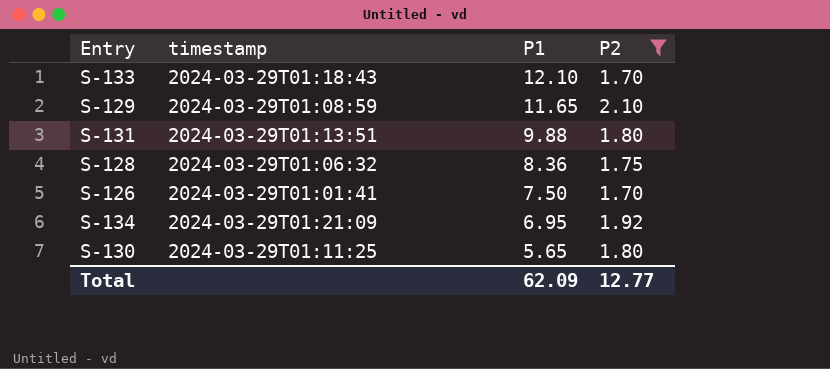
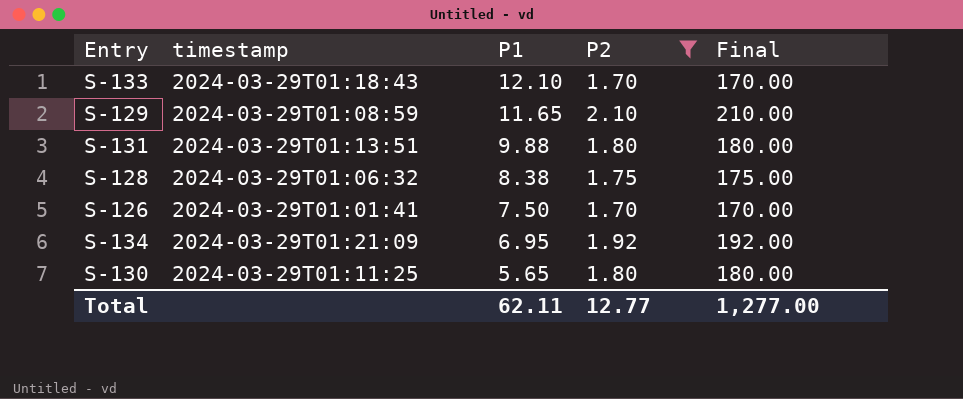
column Final | formula: none -> [P2] * 100
S-128 | P1: 8.36 -> 8.38
Total | P1: 62.09 -> 62.11

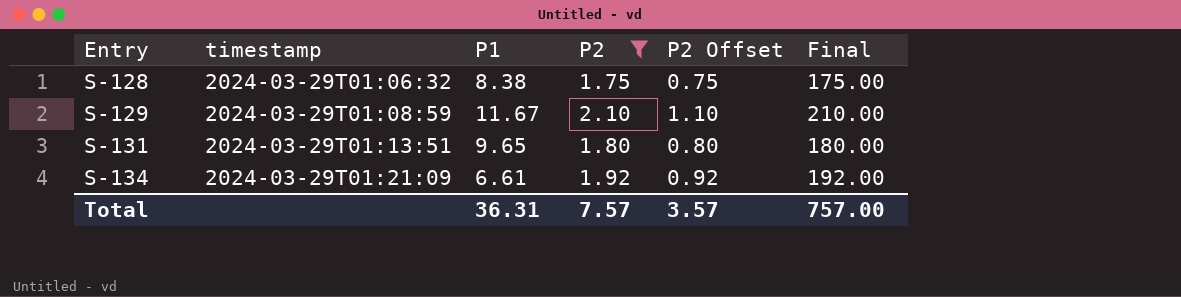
row order: P1 descending -> Entry ascending
column P2 Offset | formula: none -> [P2] - 1
row S-133: 2024-03-29T01:18:43 | 12.10 | 1.70 | 170.00 -> none
row S-126: 2024-03-29T01:01:41 | 7.50 | 1.70 | 170.00 -> none
row S-130: 2024-03-29T01:11:25 | 5.65 | 1.80 | 180.00 -> none
S-129 | P1: 11.65 -> 11.67
S-131 | P1: 9.88 -> 9.65
S-134 | P1: 6.95 -> 6.61
Total | P1: 62.11 -> 36.31
Total | P2: 12.77 -> 7.57
Total | Final: 1,277.00 -> 757.00

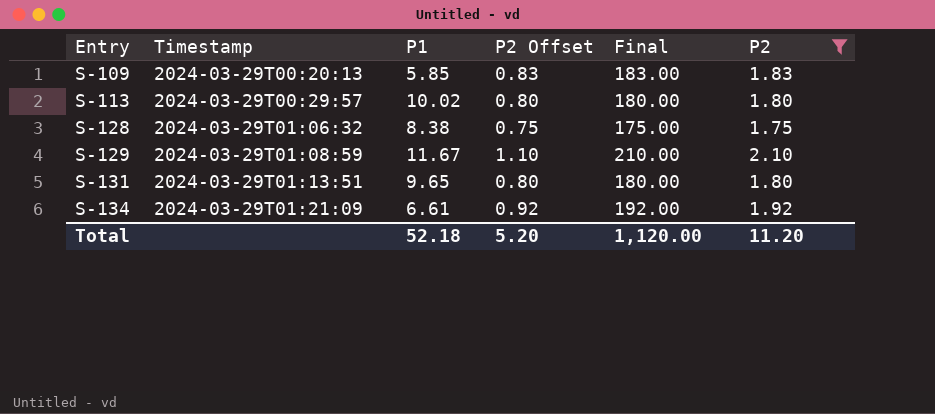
column name: timestamp -> Timestamp
column P2 | position: 4 -> 6
row S-109: none -> 2024-03-29T00:20:13 | 5.85 | 0.83 | 183.00 | 1.83
row S-113: none -> 2024-03-29T00:29:57 | 10.02 | 0.80 | 180.00 | 1.80
Total | P1: 36.31 -> 52.18
Total | P2 Offset: 3.57 -> 5.20
Total | Final: 757.00 -> 1,120.00
Total | P2: 7.57 -> 11.20

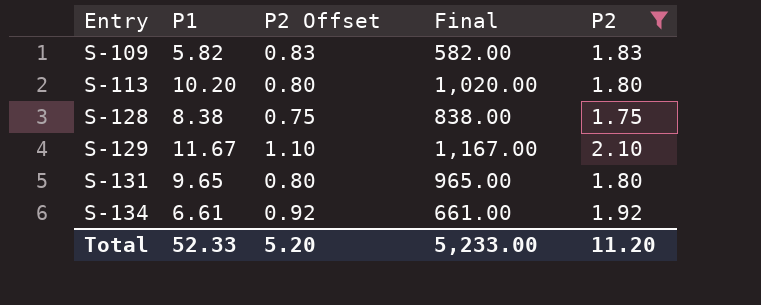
column Timestamp | position: 2 -> none
column Final | formula: [P2] * 100 -> [P1] * 100
S-109 | P1: 5.85 -> 5.82
S-113 | P1: 10.02 -> 10.20
Total | P1: 52.18 -> 52.33
Total | Final: 1,120.00 -> 5,233.00

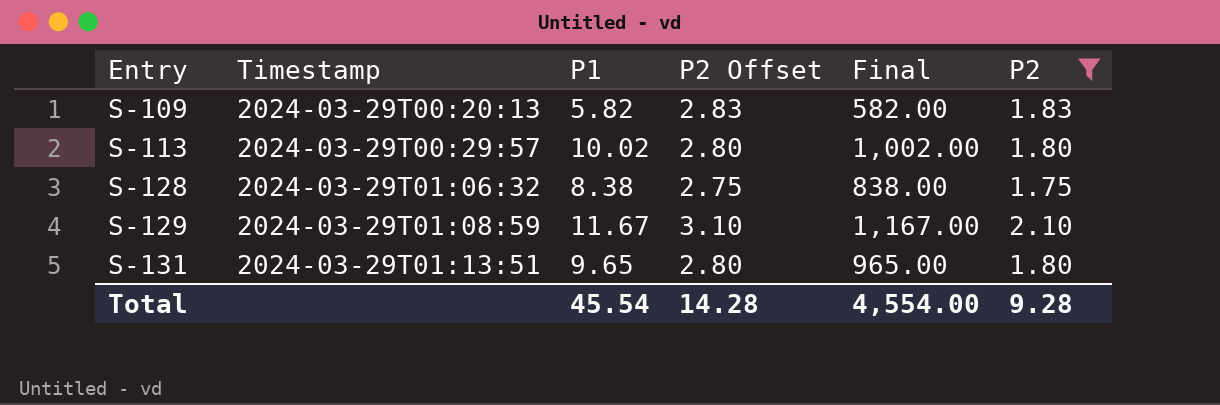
column Timestamp | position: none -> 2
column P2 Offset | formula: [P2] - 1 -> [P2] + 1
row S-134: 6.61 | 0.92 | 661.00 | 1.92 -> none
S-113 | P1: 10.20 -> 10.02
S-113 | Final: 1,020.00 -> 1,002.00
Total | P1: 52.33 -> 45.54
Total | P2 Offset: 5.20 -> 14.28
Total | Final: 5,233.00 -> 4,554.00
Total | P2: 11.20 -> 9.28

